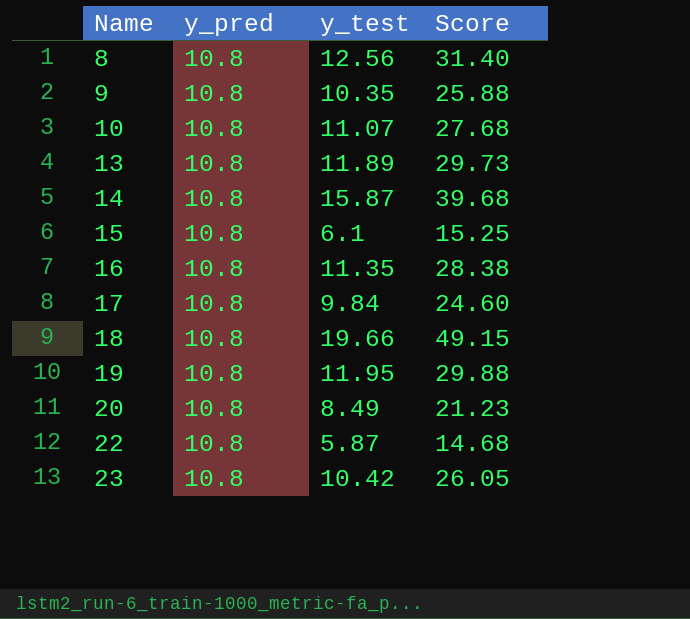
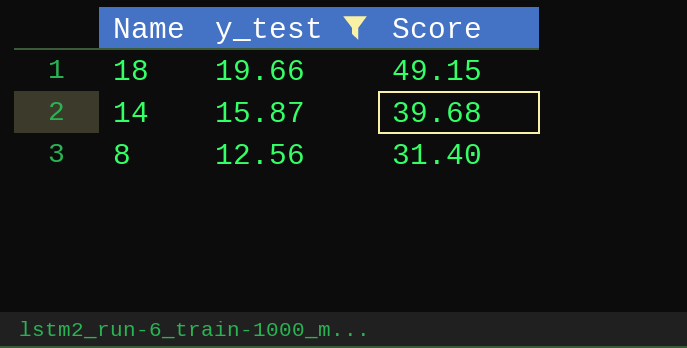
filter: none -> y_test >= 12.56
row order: Name ascending -> Name descending
column y_pred | position: 2 -> none

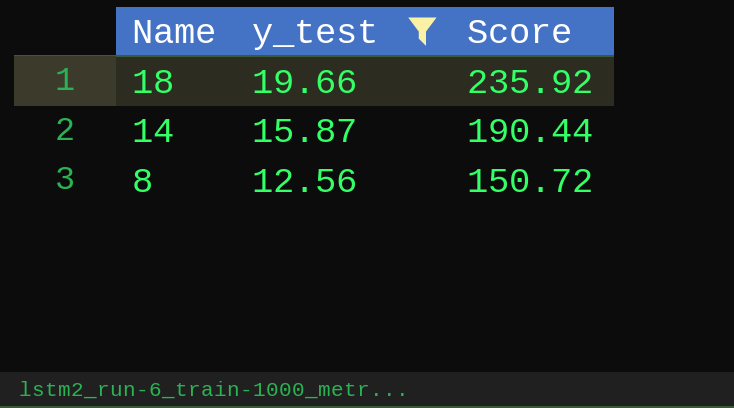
column Score | formula: [y_test] * 2.5 -> [y_test] * 12

